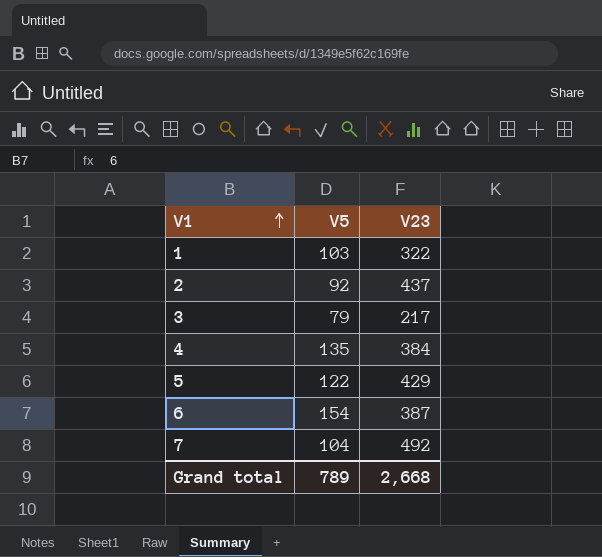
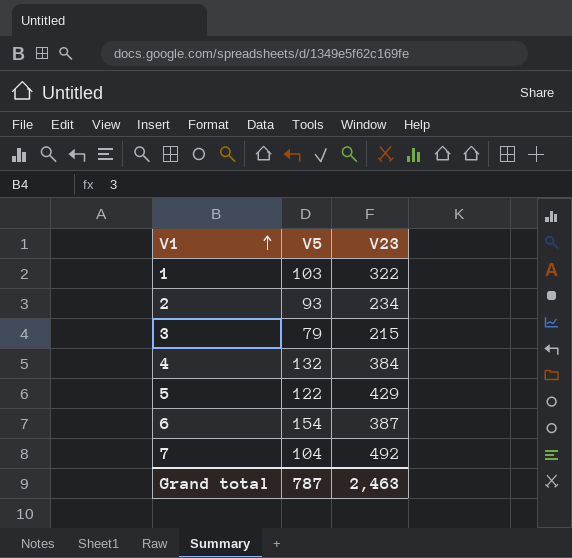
2 | V5: 92 -> 93
2 | V23: 437 -> 234
3 | V23: 217 -> 215
4 | V5: 135 -> 132
Grand total | V5: 789 -> 787
Grand total | V23: 2,668 -> 2,463

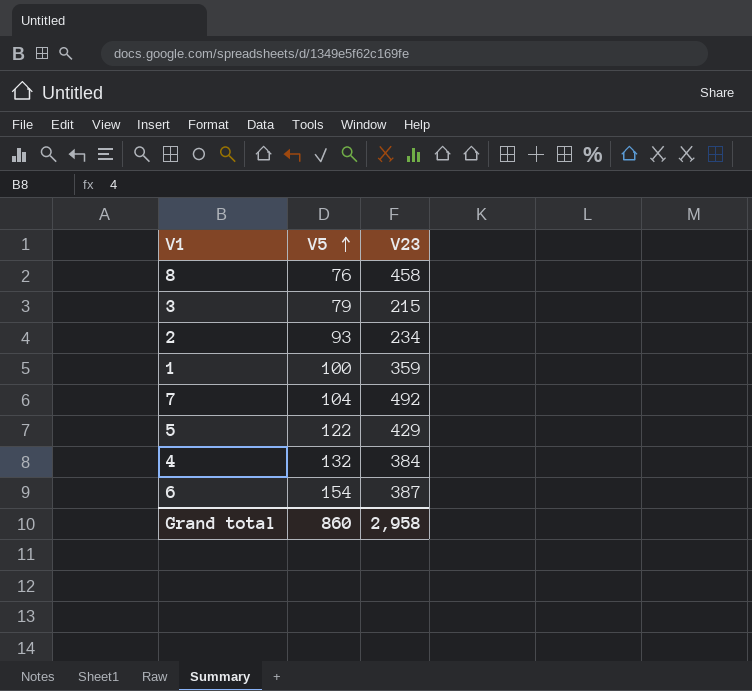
row order: V1 ascending -> V5 ascending
row 8: none -> 76 | 458
1 | V5: 103 -> 100
1 | V23: 322 -> 359
Grand total | V5: 787 -> 860
Grand total | V23: 2,463 -> 2,958

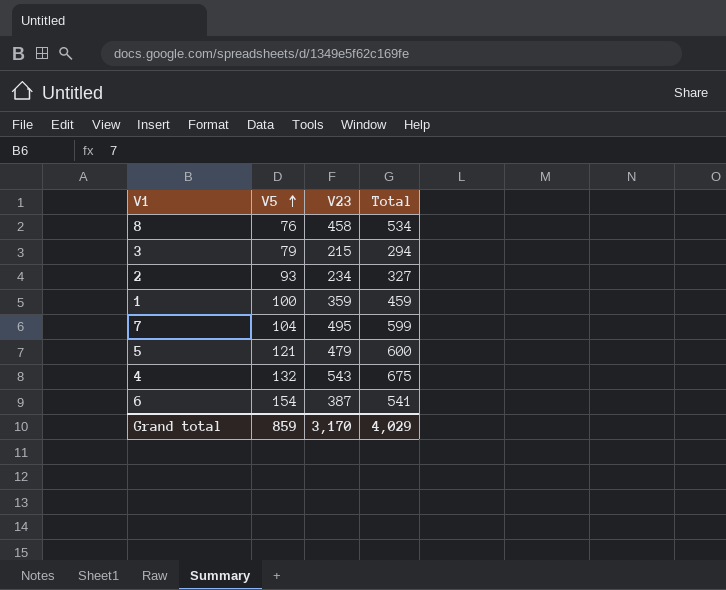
column Total | formula: none -> [V5] + [V23]
7 | V23: 492 -> 495
5 | V5: 122 -> 121
5 | V23: 429 -> 479
4 | V23: 384 -> 543
Grand total | V5: 860 -> 859
Grand total | V23: 2,958 -> 3,170

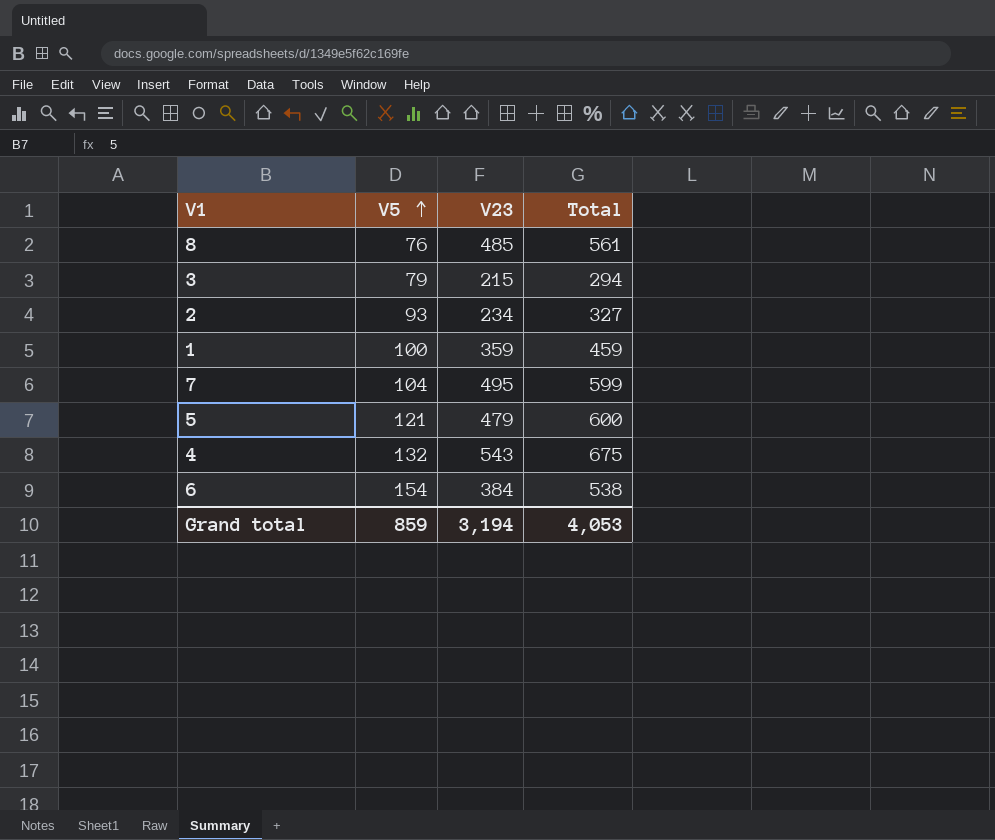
8 | V23: 458 -> 485
8 | Total: 534 -> 561
6 | V23: 387 -> 384
6 | Total: 541 -> 538
Grand total | V23: 3,170 -> 3,194
Grand total | Total: 4,029 -> 4,053

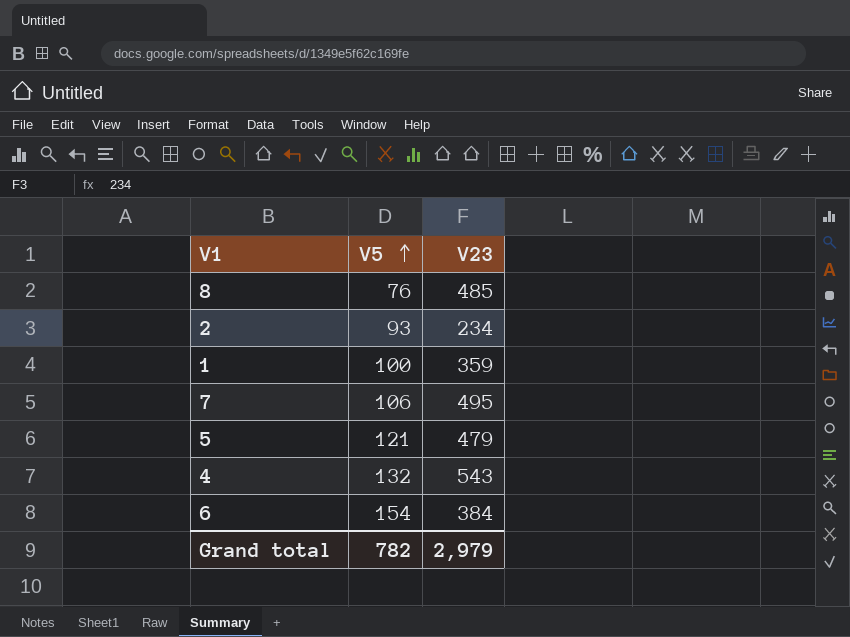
column Total | formula: [V5] + [V23] -> none
row 3: 79 | 215 | 294 -> none
7 | V5: 104 -> 106
Grand total | V5: 859 -> 782
Grand total | V23: 3,194 -> 2,979

